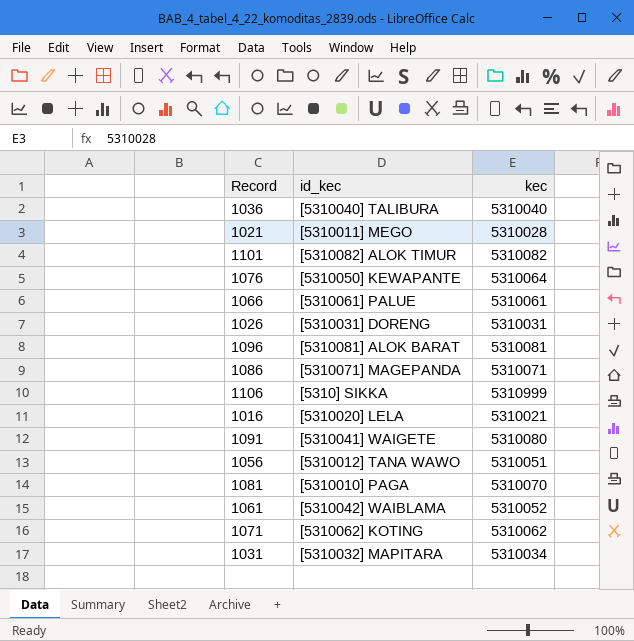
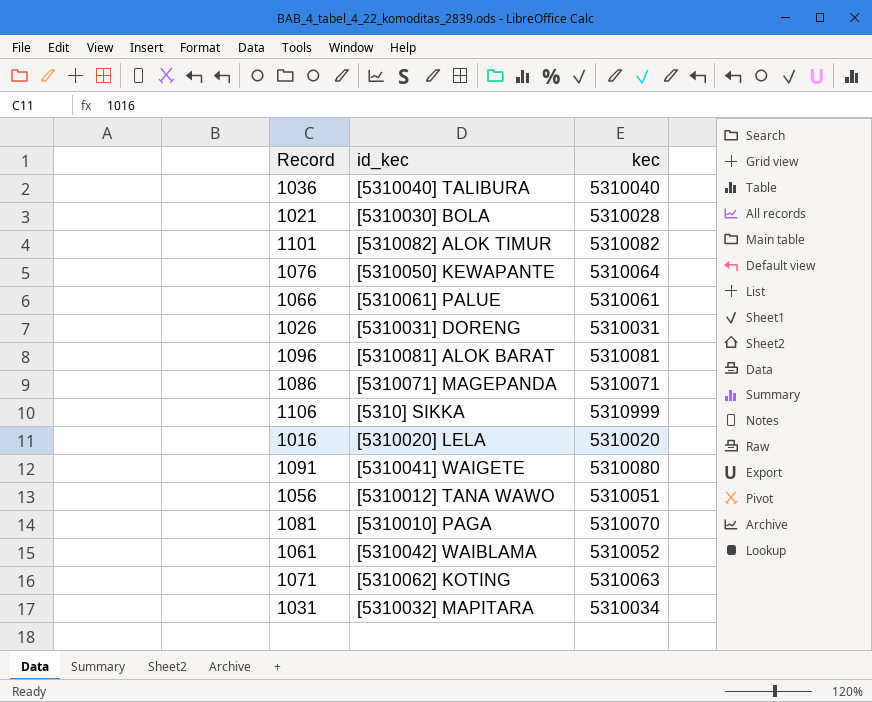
1021 | id_kec: [5310011] MEGO -> [5310030] BOLA
1016 | kec: 5310021 -> 5310020
1071 | kec: 5310062 -> 5310063

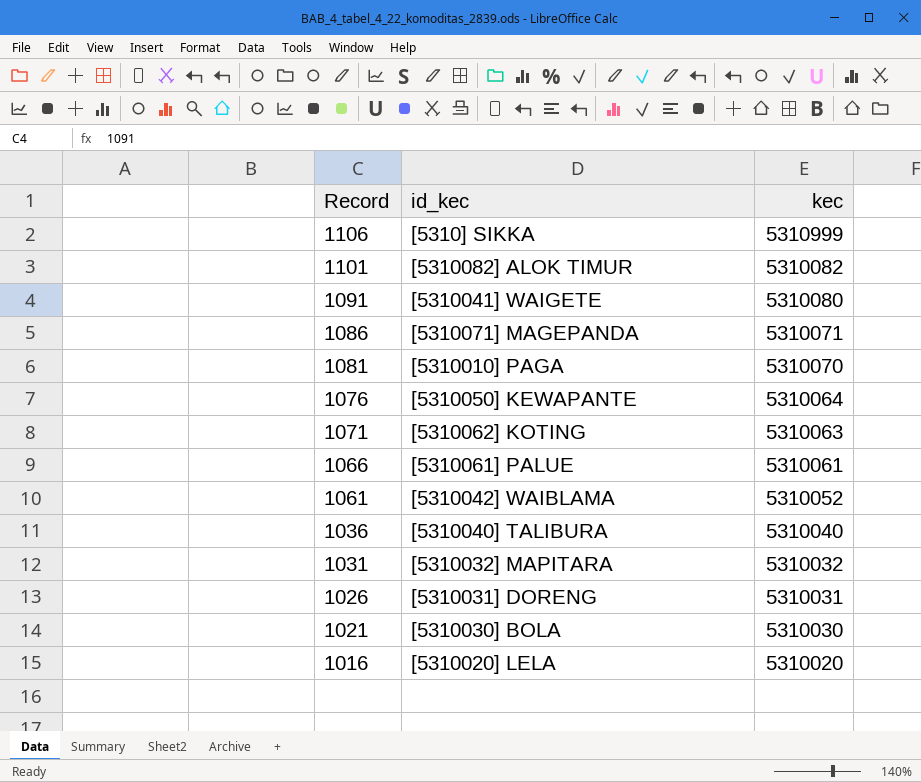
row order: none -> Record descending
row 1096: [5310081] ALOK BARAT | 5310081 -> none
row 1056: [5310012] TANA WAWO | 5310051 -> none
1031 | kec: 5310034 -> 5310032
1021 | kec: 5310028 -> 5310030

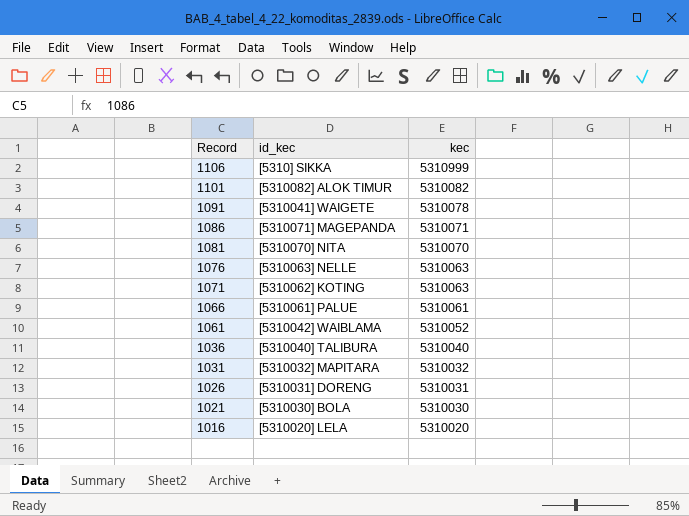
1091 | kec: 5310080 -> 5310078
1081 | id_kec: [5310010] PAGA -> [5310070] NITA
1076 | id_kec: [5310050] KEWAPANTE -> [5310063] NELLE
1076 | kec: 5310064 -> 5310063

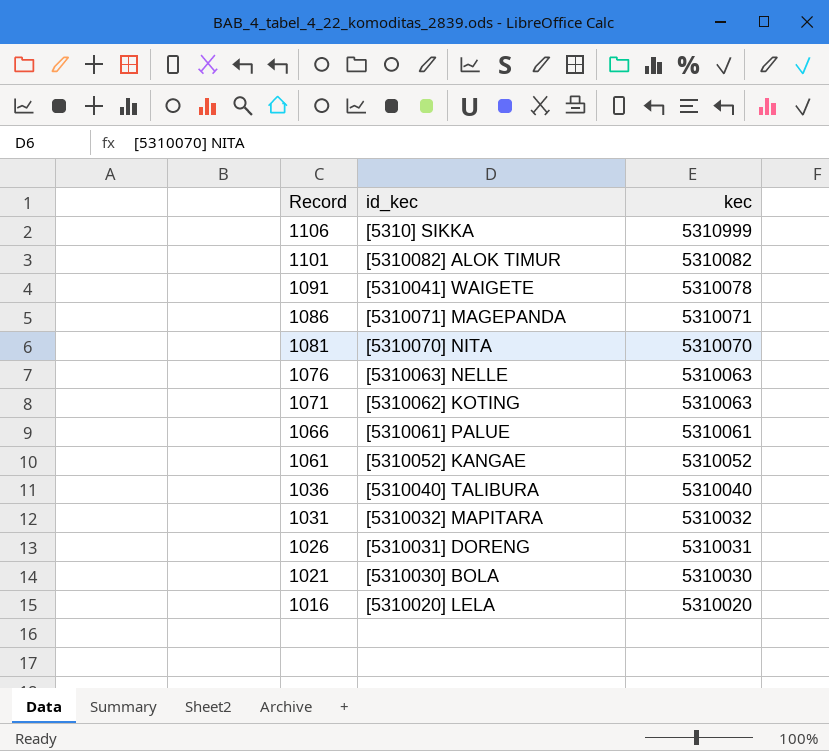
1061 | id_kec: [5310042] WAIBLAMA -> [5310052] KANGAE

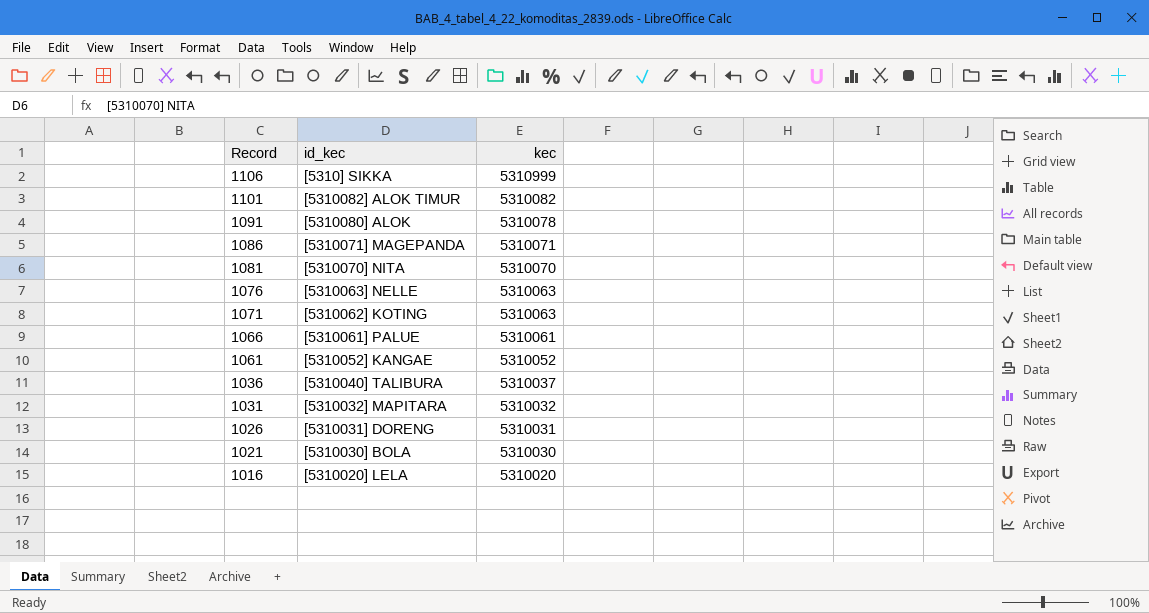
1091 | id_kec: [5310041] WAIGETE -> [5310080] ALOK
1036 | kec: 5310040 -> 5310037

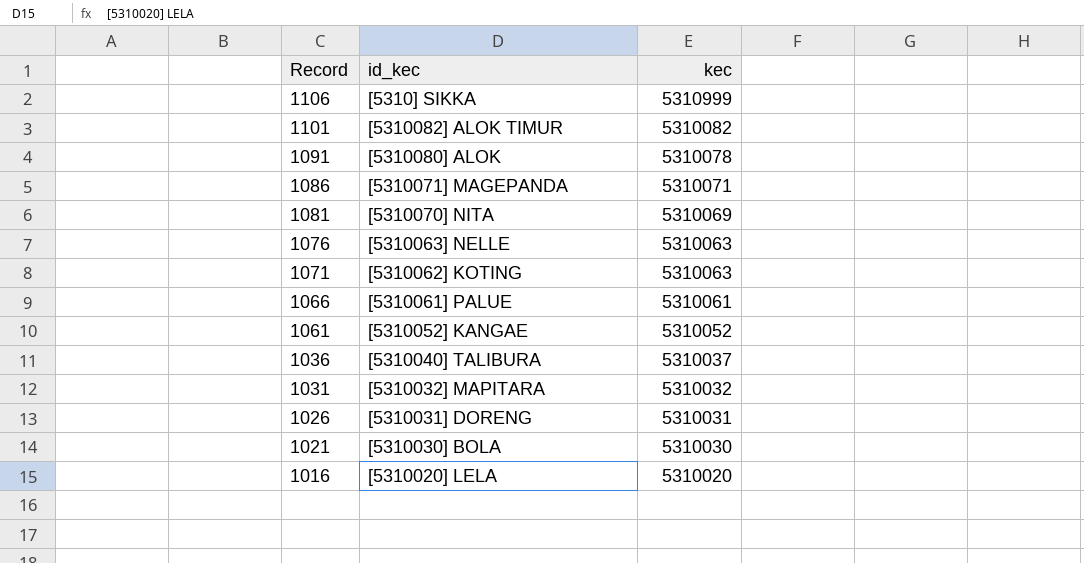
1081 | kec: 5310070 -> 5310069

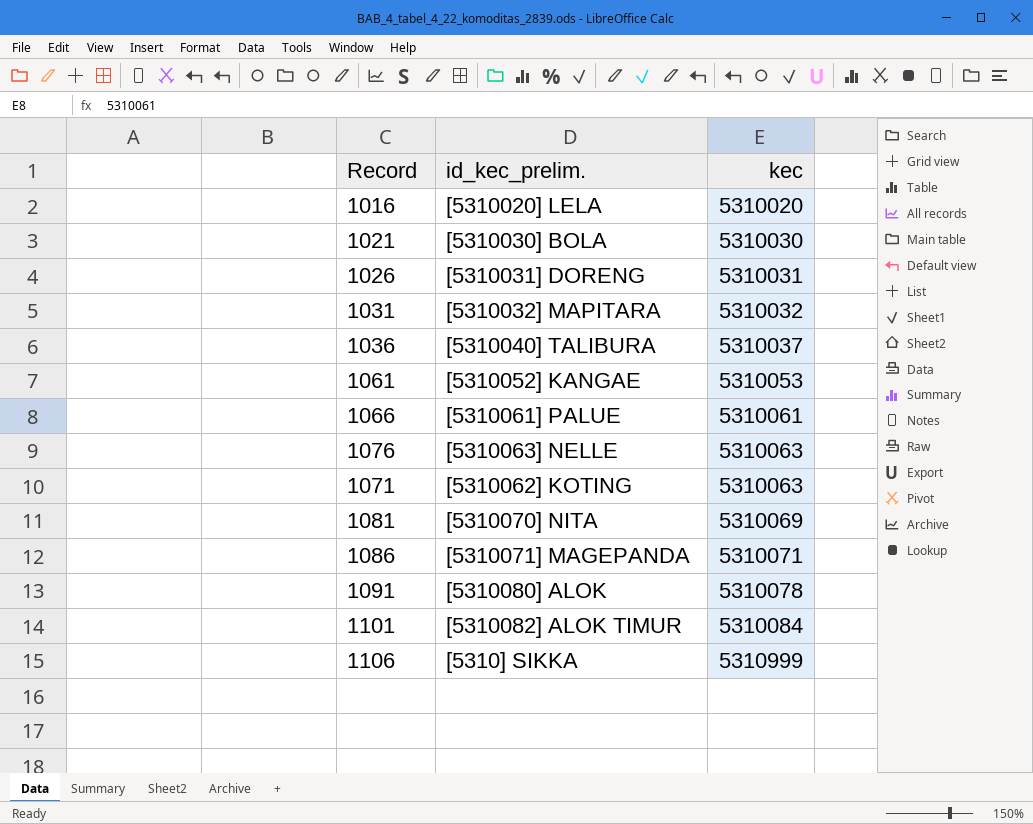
row order: Record descending -> kec ascending
column name: id_kec -> id_kec_prelim.
1061 | kec: 5310052 -> 5310053
1101 | kec: 5310082 -> 5310084

